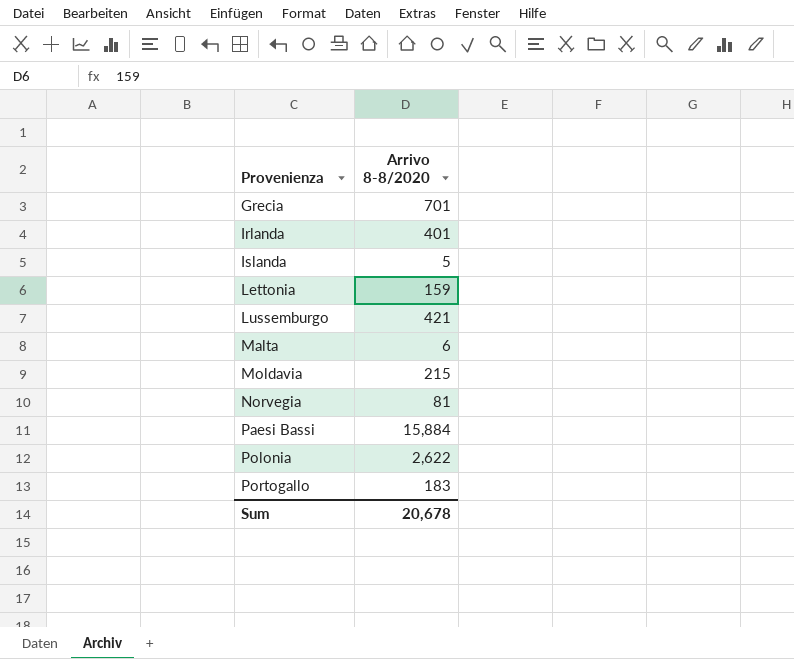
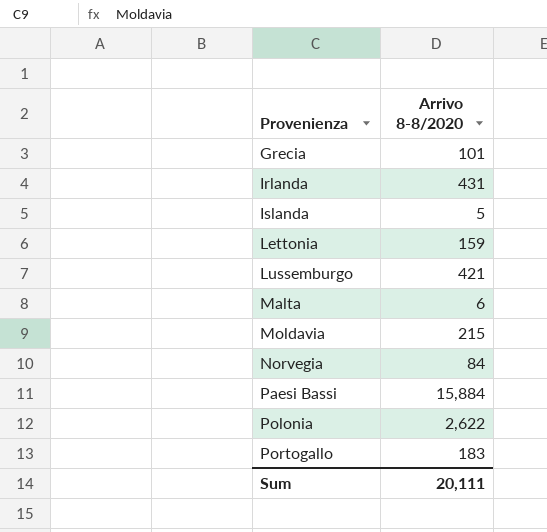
Grecia | Arrivo 8-8/2020: 701 -> 101
Irlanda | Arrivo 8-8/2020: 401 -> 431
Norvegia | Arrivo 8-8/2020: 81 -> 84
Sum | Arrivo 8-8/2020: 20,678 -> 20,111

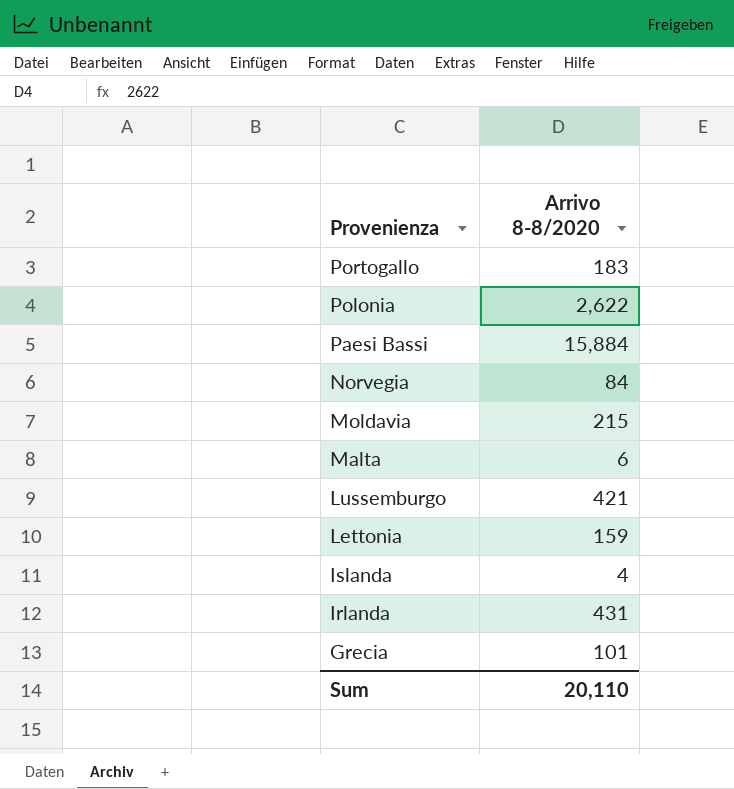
row order: Provenienza ascending -> Provenienza descending
Islanda | Arrivo 8-8/2020: 5 -> 4
Sum | Arrivo 8-8/2020: 20,111 -> 20,110

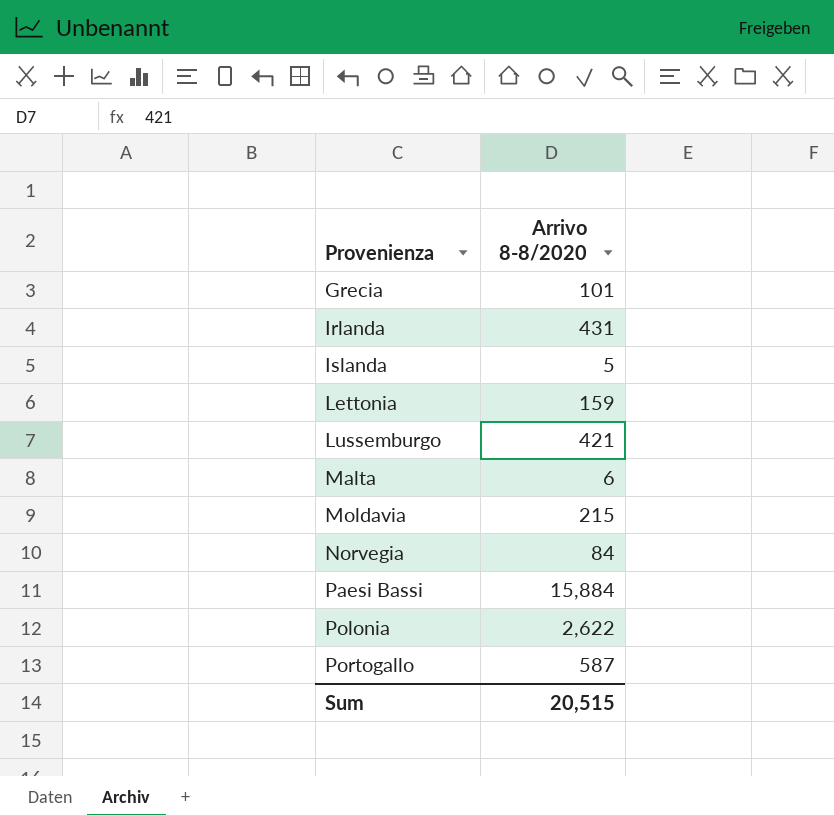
row order: Provenienza descending -> Provenienza ascending
Islanda | Arrivo 8-8/2020: 4 -> 5
Portogallo | Arrivo 8-8/2020: 183 -> 587
Sum | Arrivo 8-8/2020: 20,110 -> 20,515

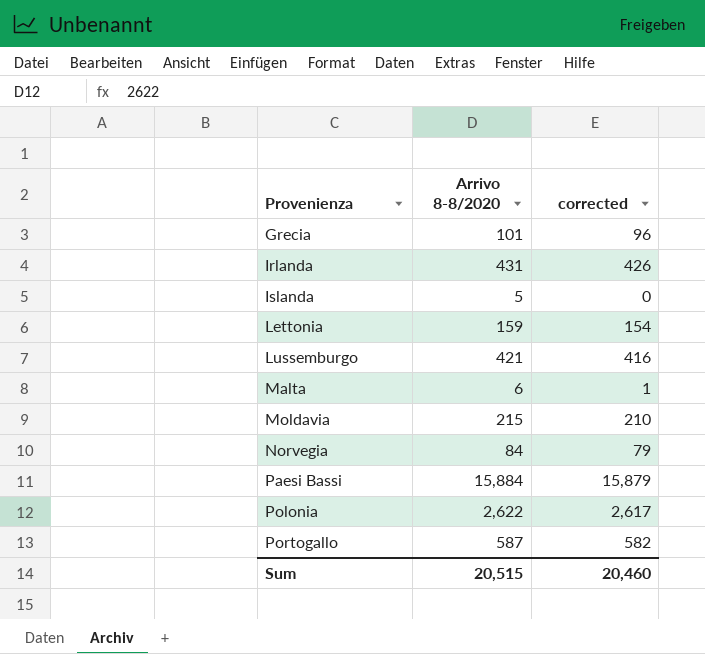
column corrected | formula: none -> [Arrivo 8-8/2020] - 5

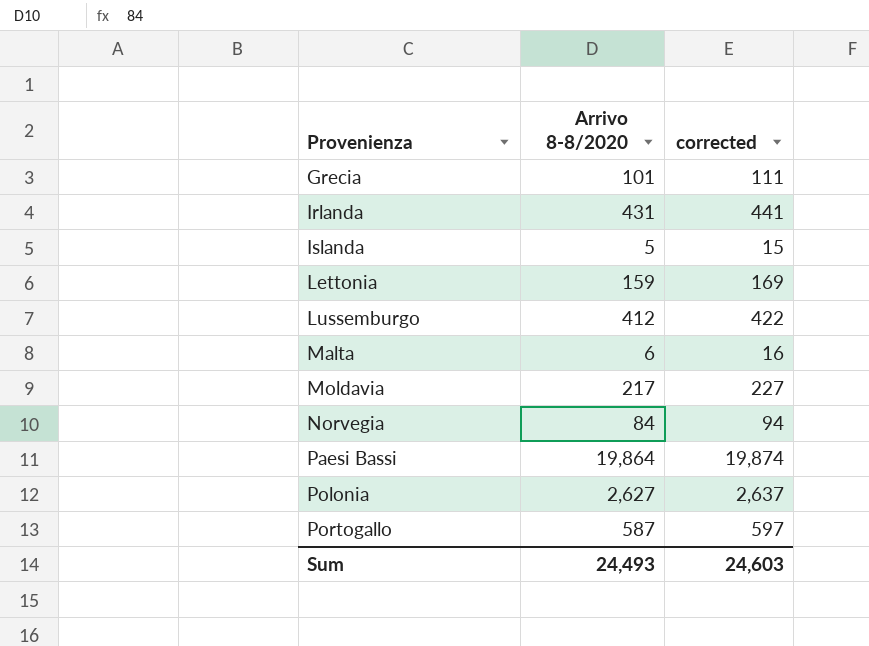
column corrected | formula: [Arrivo 8-8/2020] - 5 -> [Arrivo 8-8/2020] + 10
Lussemburgo | Arrivo 8-8/2020: 421 -> 412
Moldavia | Arrivo 8-8/2020: 215 -> 217
Paesi Bassi | Arrivo 8-8/2020: 15,884 -> 19,864
Polonia | Arrivo 8-8/2020: 2,622 -> 2,627
Sum | Arrivo 8-8/2020: 20,515 -> 24,493
Sum | corrected: 20,460 -> 24,603

